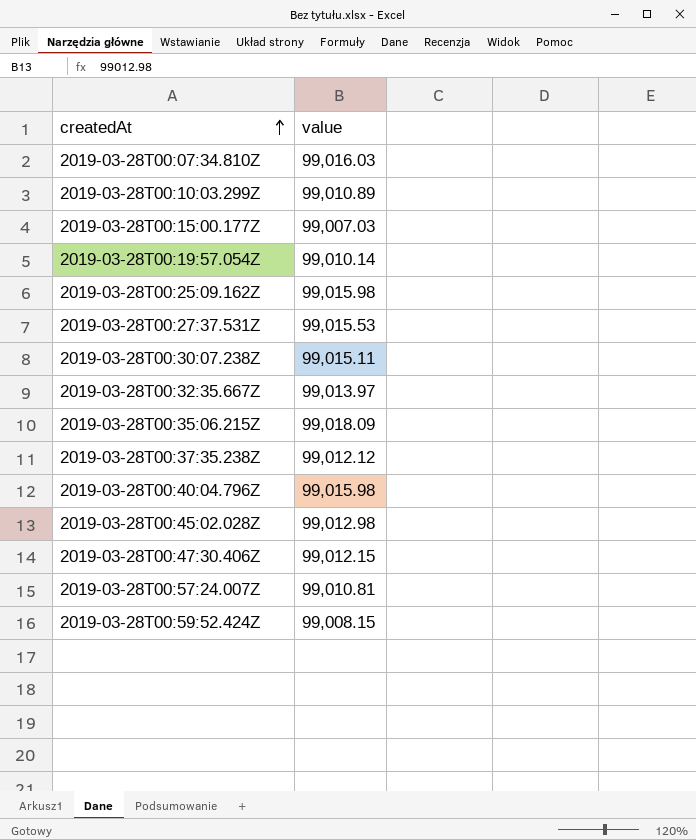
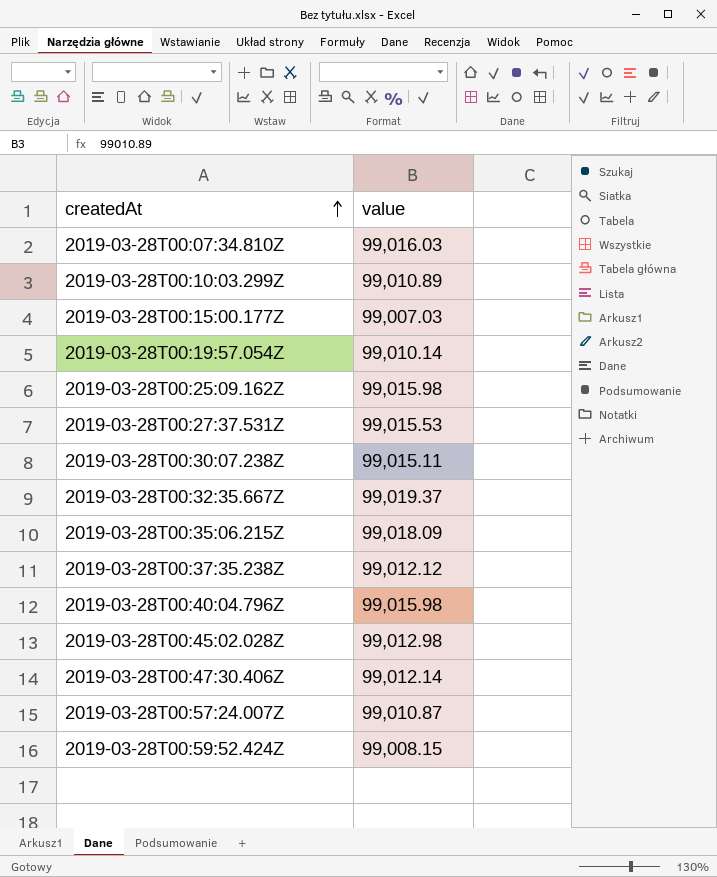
2019-03-28T00:32:35.667Z | value: 99,013.97 -> 99,019.37
2019-03-28T00:47:30.406Z | value: 99,012.15 -> 99,012.14
2019-03-28T00:57:24.007Z | value: 99,010.81 -> 99,010.87

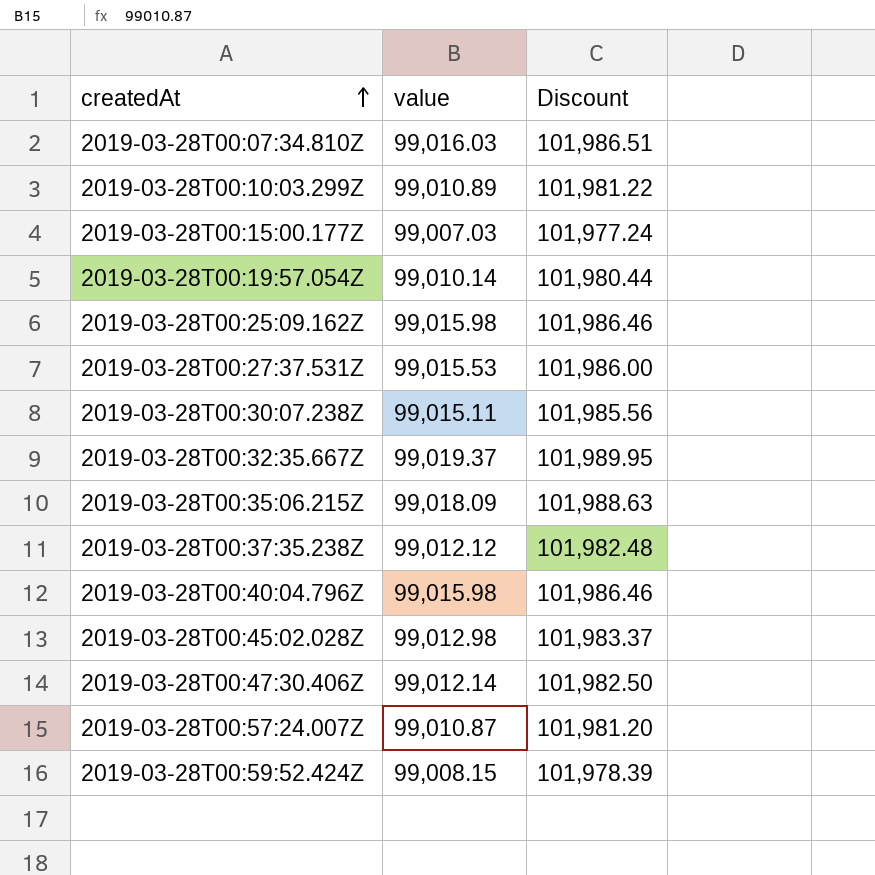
column Discount | formula: none -> [value] * 1.03

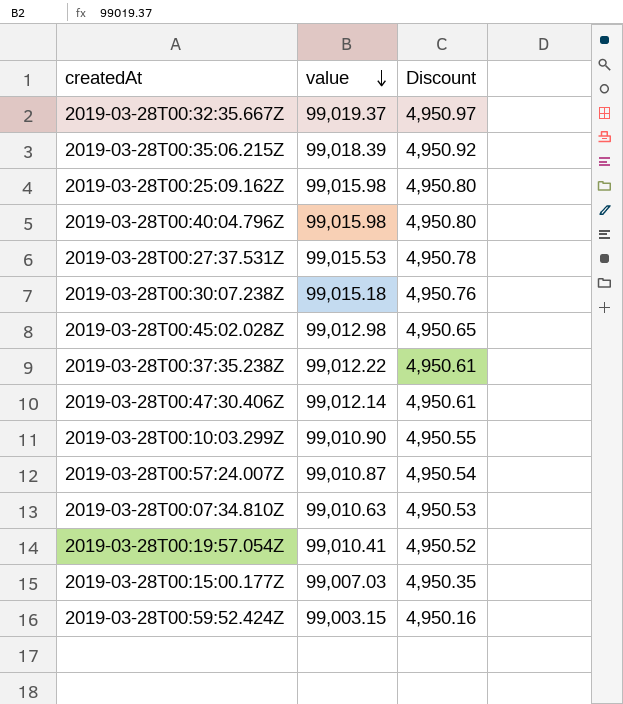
row order: createdAt ascending -> value descending
column Discount | formula: [value] * 1.03 -> [value] * 0.05
2019-03-28T00:35:06.215Z | value: 99,018.09 -> 99,018.39
2019-03-28T00:30:07.238Z | value: 99,015.11 -> 99,015.18
2019-03-28T00:37:35.238Z | value: 99,012.12 -> 99,012.22
2019-03-28T00:10:03.299Z | value: 99,010.89 -> 99,010.90
2019-03-28T00:07:34.810Z | value: 99,016.03 -> 99,010.63
2019-03-28T00:19:57.054Z | value: 99,010.14 -> 99,010.41
2019-03-28T00:59:52.424Z | value: 99,008.15 -> 99,003.15

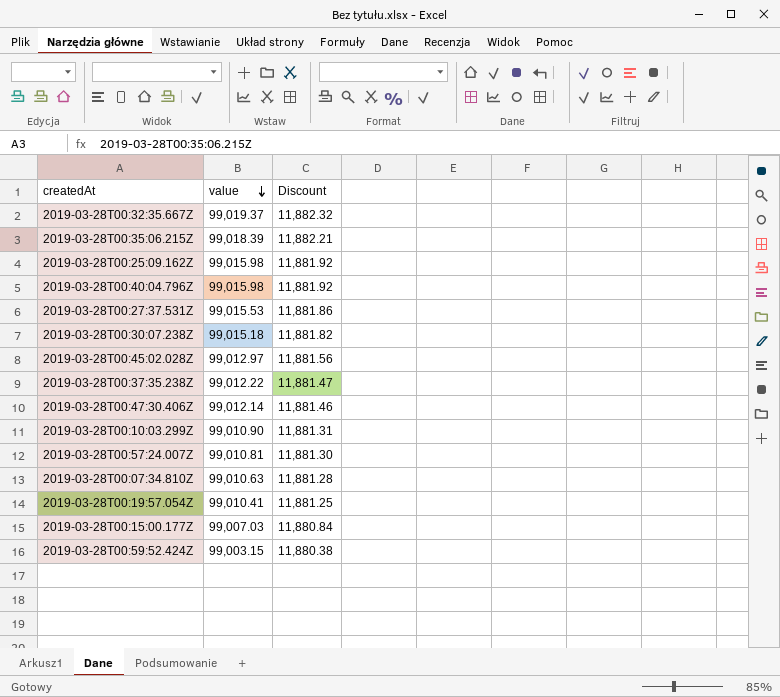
column Discount | formula: [value] * 0.05 -> [value] * 0.12
2019-03-28T00:45:02.028Z | value: 99,012.98 -> 99,012.97
2019-03-28T00:57:24.007Z | value: 99,010.87 -> 99,010.81

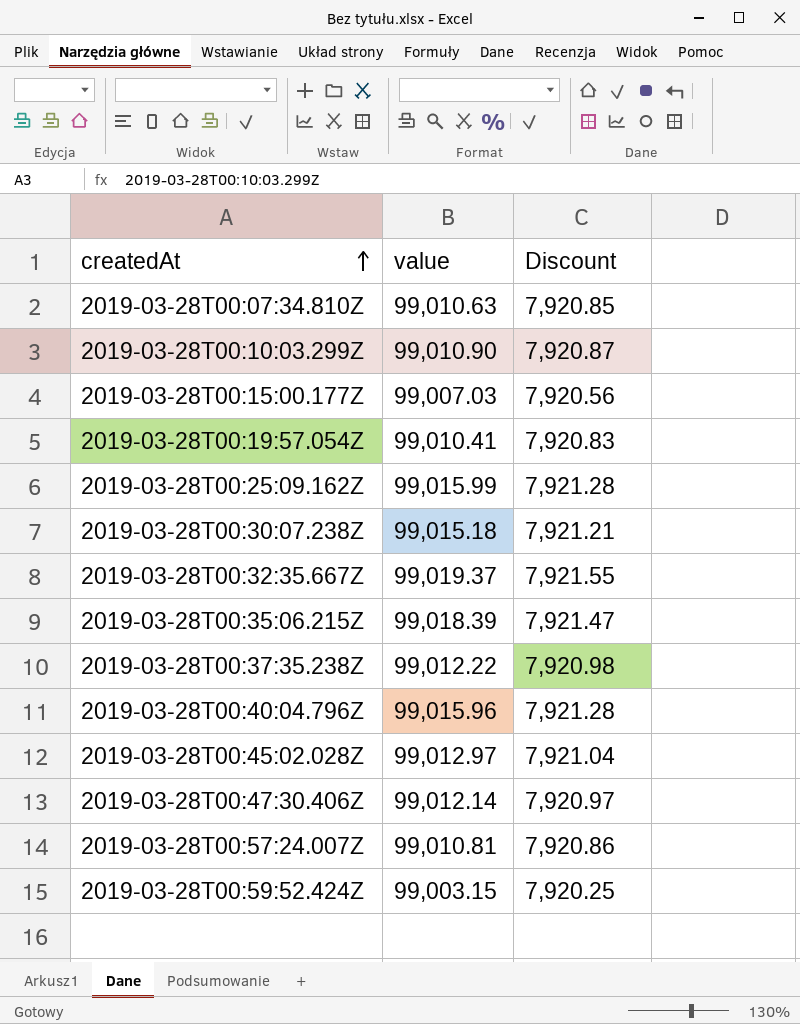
row order: value descending -> createdAt ascending
column Discount | formula: [value] * 0.12 -> [value] * 0.08
row 2019-03-28T00:27:37.531Z: 99,015.53 | 11,881.86 -> none
2019-03-28T00:25:09.162Z | value: 99,015.98 -> 99,015.99
2019-03-28T00:40:04.796Z | value: 99,015.98 -> 99,015.96

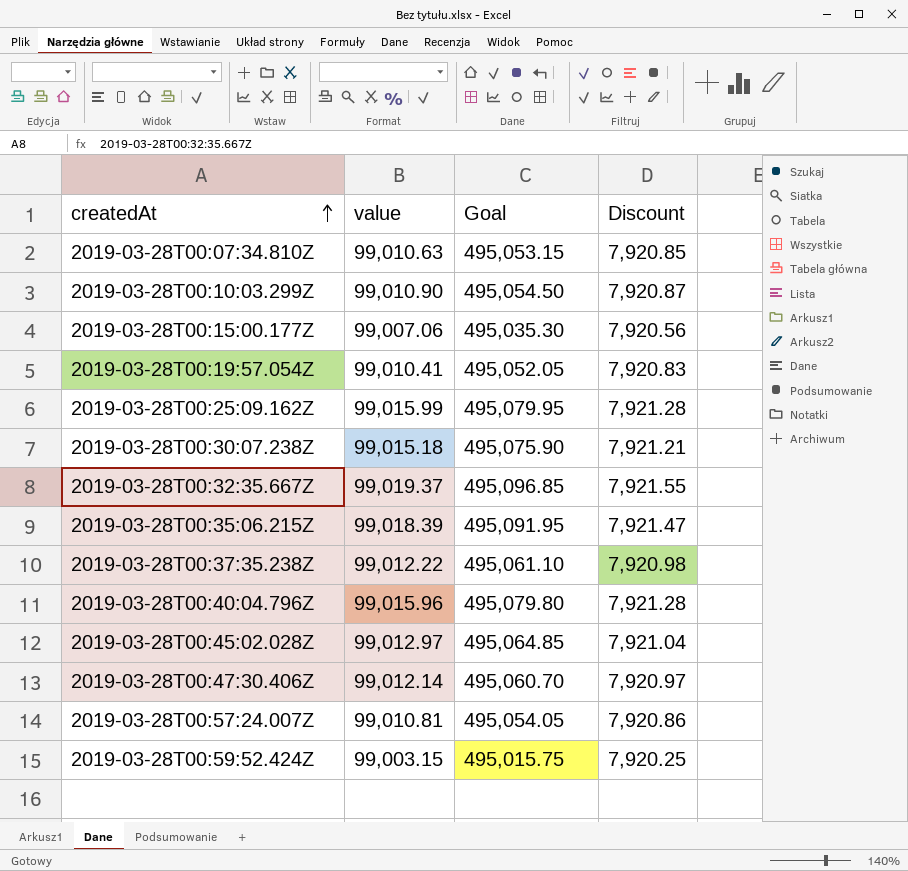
column Goal | formula: none -> [value] * 5
2019-03-28T00:15:00.177Z | value: 99,007.03 -> 99,007.06

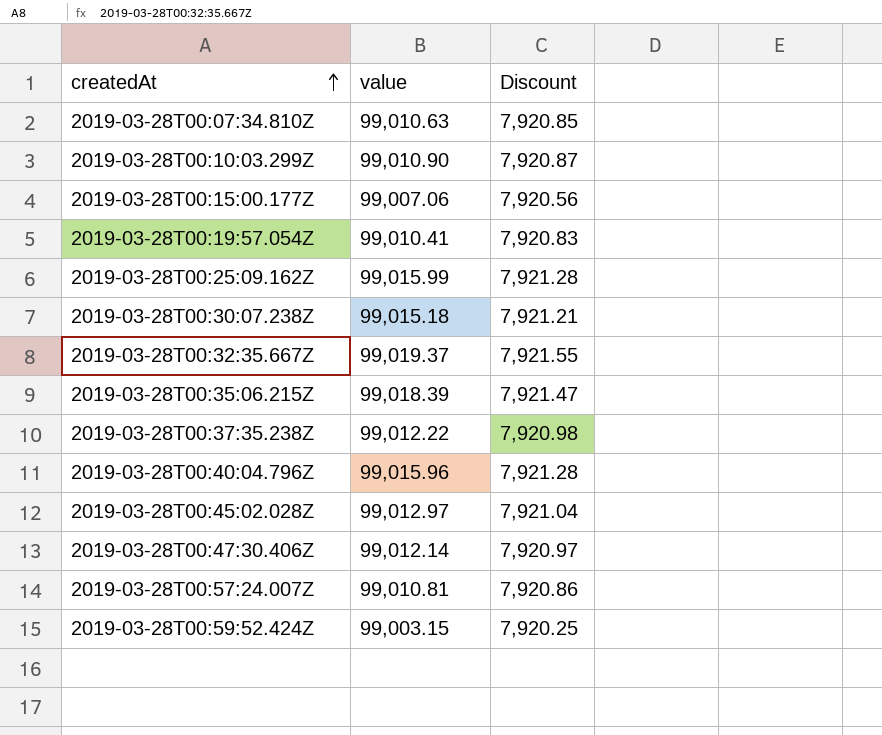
column Goal | formula: [value] * 5 -> none

